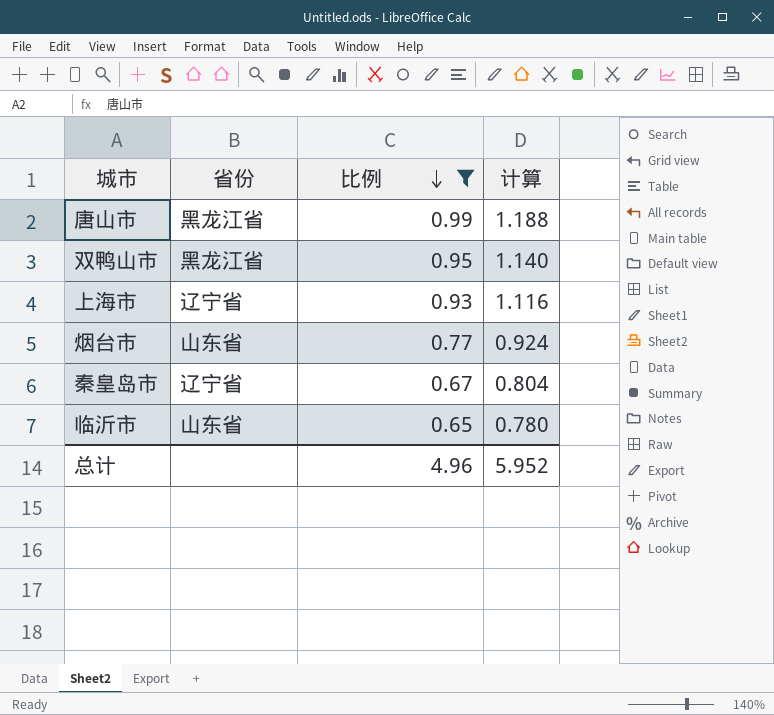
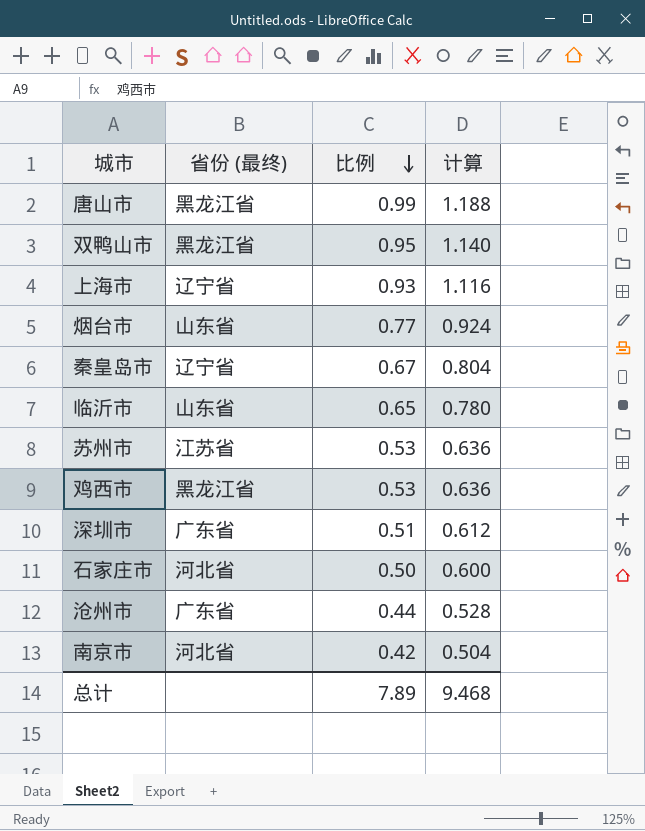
filter: 比例 >= 0.65 -> none
column name: 省份 -> 省份 (最终)
总计 | 比例: 4.96 -> 7.89
总计 | 计算: 5.952 -> 9.468

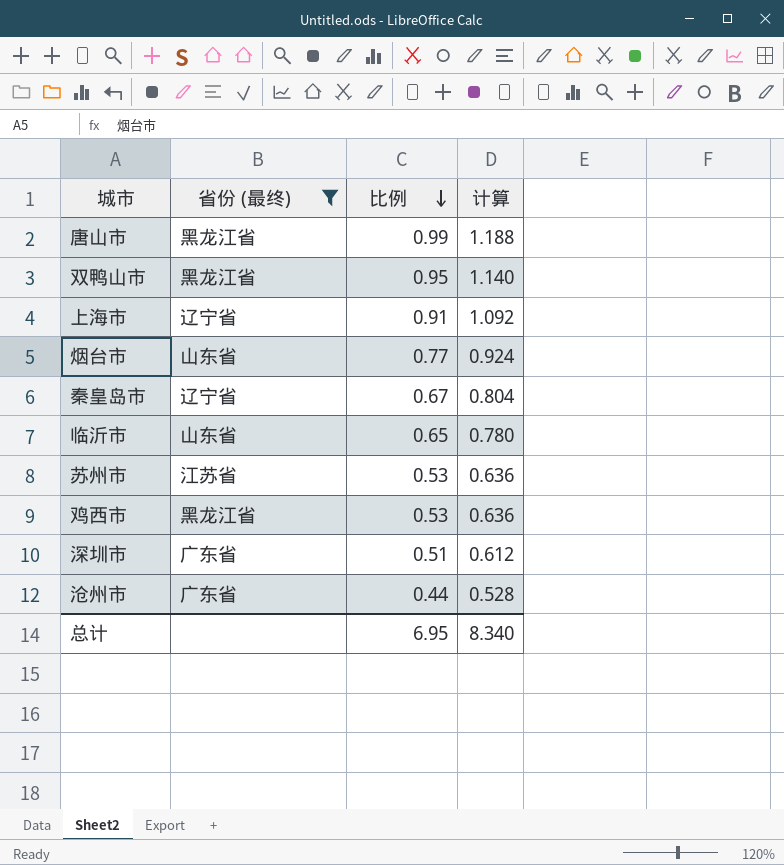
filter: none -> 省份 (最终) != 河北省
上海市 | 比例: 0.93 -> 0.91
上海市 | 计算: 1.116 -> 1.092
总计 | 比例: 7.89 -> 6.95
总计 | 计算: 9.468 -> 8.340

